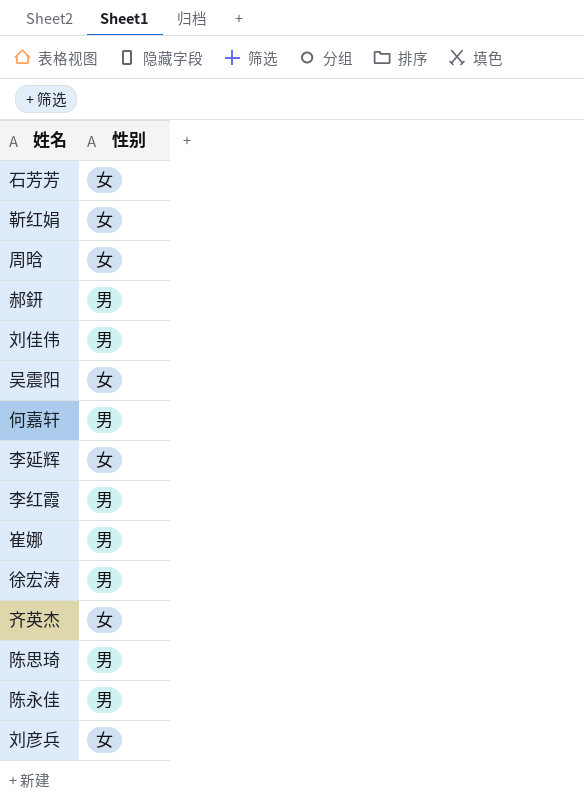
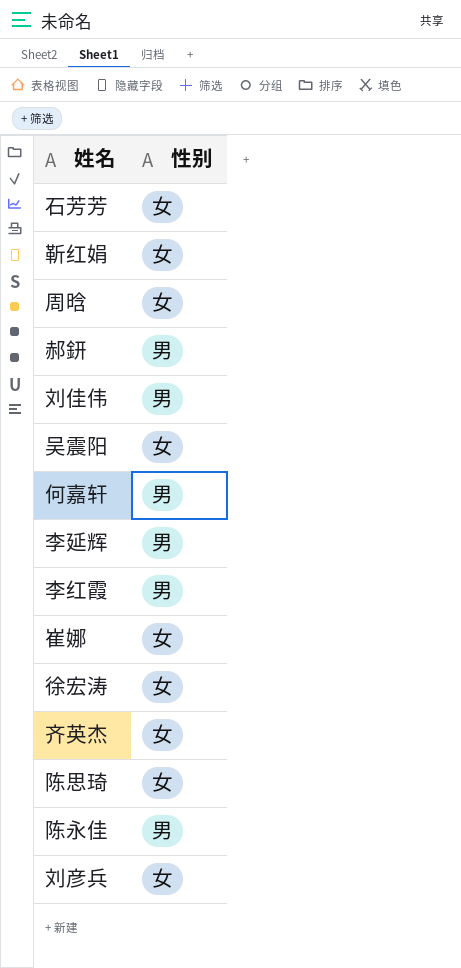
李延辉 | 性别: 女 -> 男
崔娜 | 性别: 男 -> 女
徐宏涛 | 性别: 男 -> 女
陈思琦 | 性别: 男 -> 女

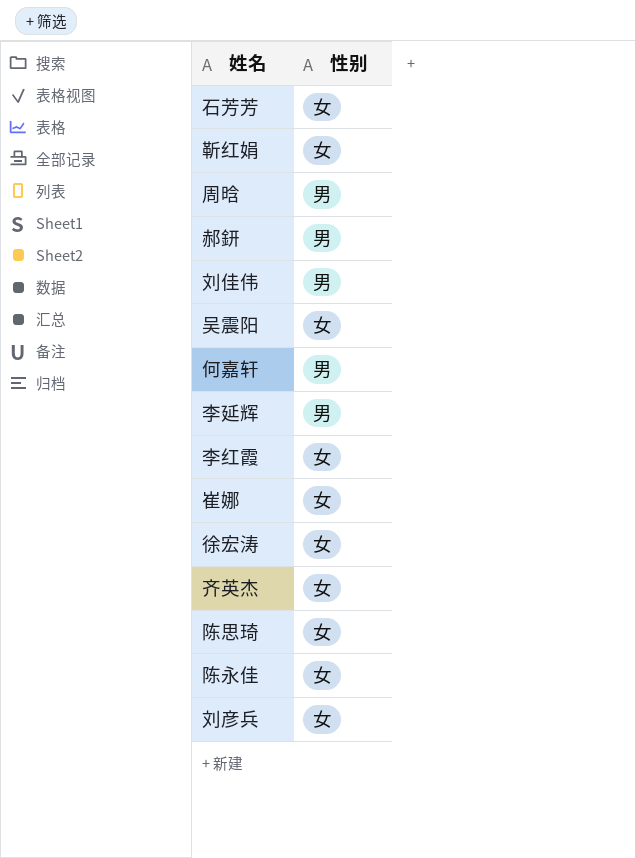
周晗 | 性别: 女 -> 男
李红霞 | 性别: 男 -> 女
陈永佳 | 性别: 男 -> 女

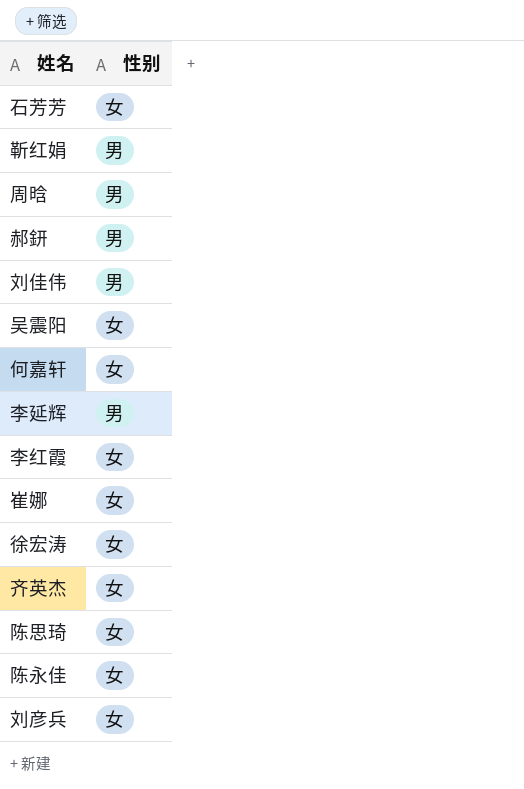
靳红娟 | 性别: 女 -> 男
何嘉轩 | 性别: 男 -> 女

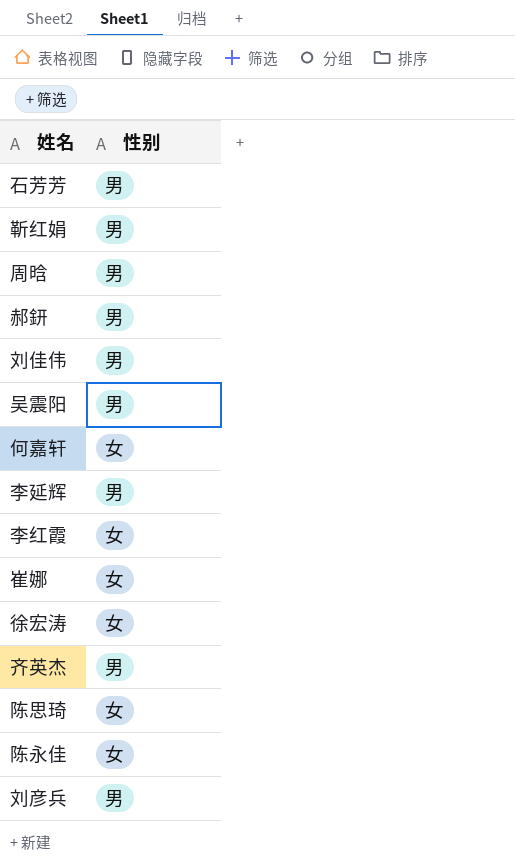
石芳芳 | 性别: 女 -> 男
吴震阳 | 性别: 女 -> 男
齐英杰 | 性别: 女 -> 男
刘彦兵 | 性别: 女 -> 男

